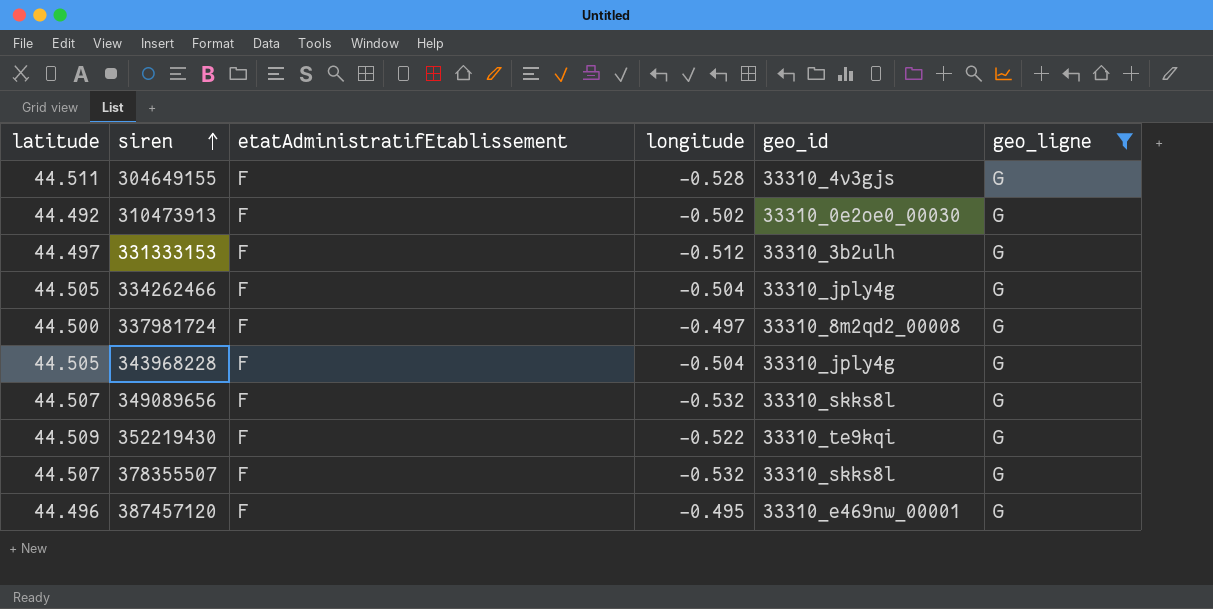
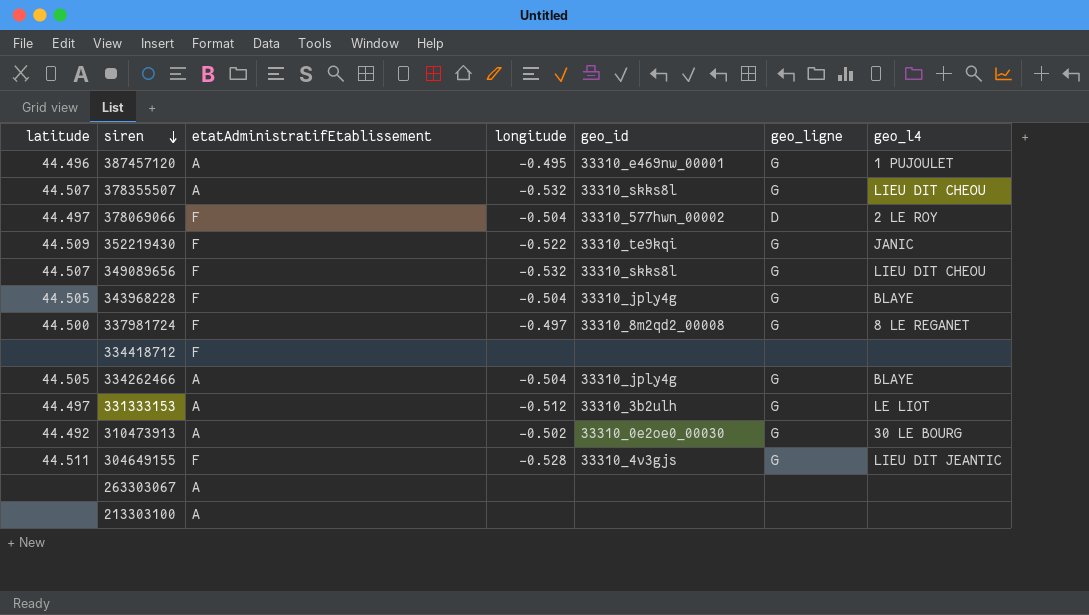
filter: geo_ligne = G -> none
row order: siren ascending -> siren descending
column geo_l4 | position: none -> 7
387457120 | etatAdministratifEtablissement: F -> A
378355507 | etatAdministratifEtablissement: F -> A
334262466 | etatAdministratifEtablissement: F -> A
331333153 | etatAdministratifEtablissement: F -> A
310473913 | etatAdministratifEtablissement: F -> A

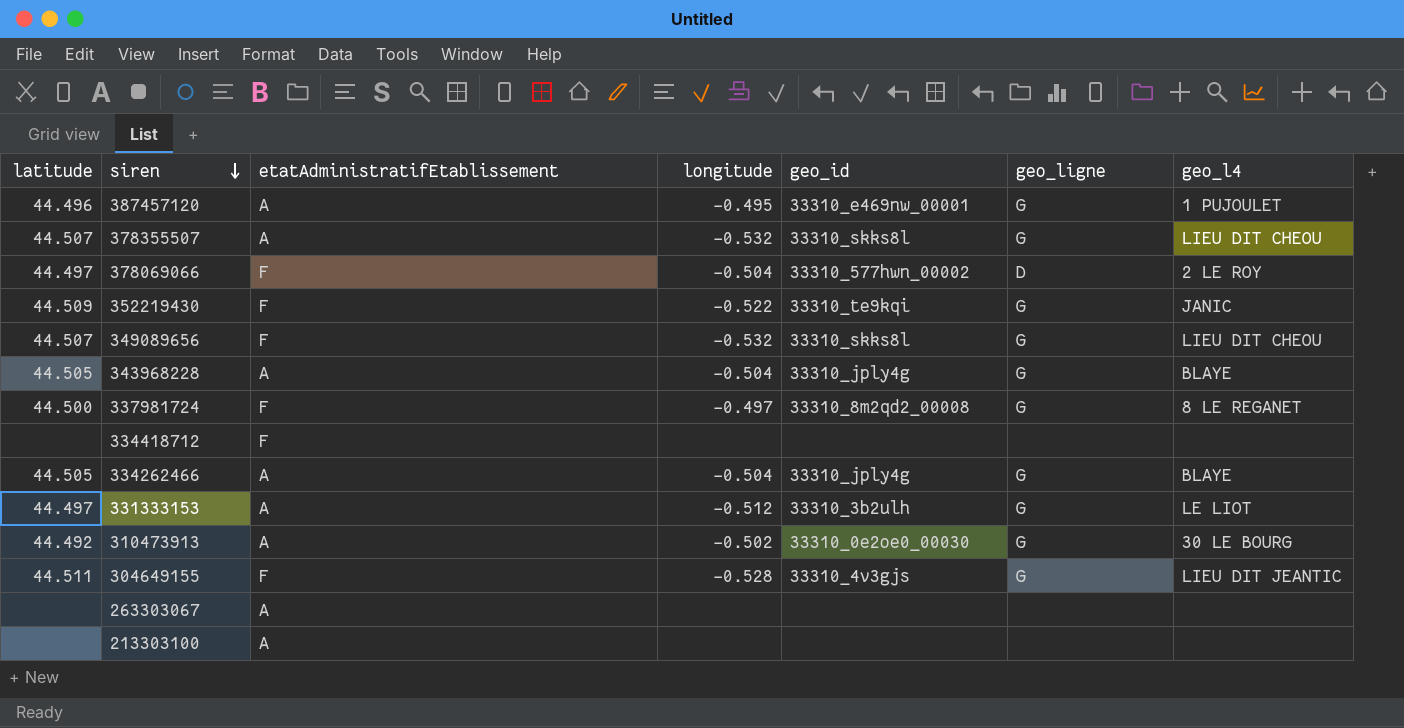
343968228 | etatAdministratifEtablissement: F -> A

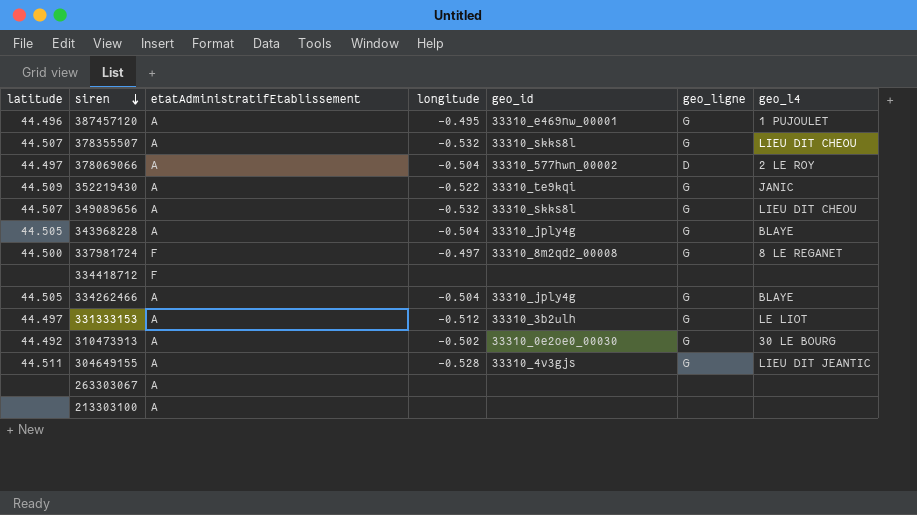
378069066 | etatAdministratifEtablissement: F -> A
352219430 | etatAdministratifEtablissement: F -> A
349089656 | etatAdministratifEtablissement: F -> A
304649155 | etatAdministratifEtablissement: F -> A

